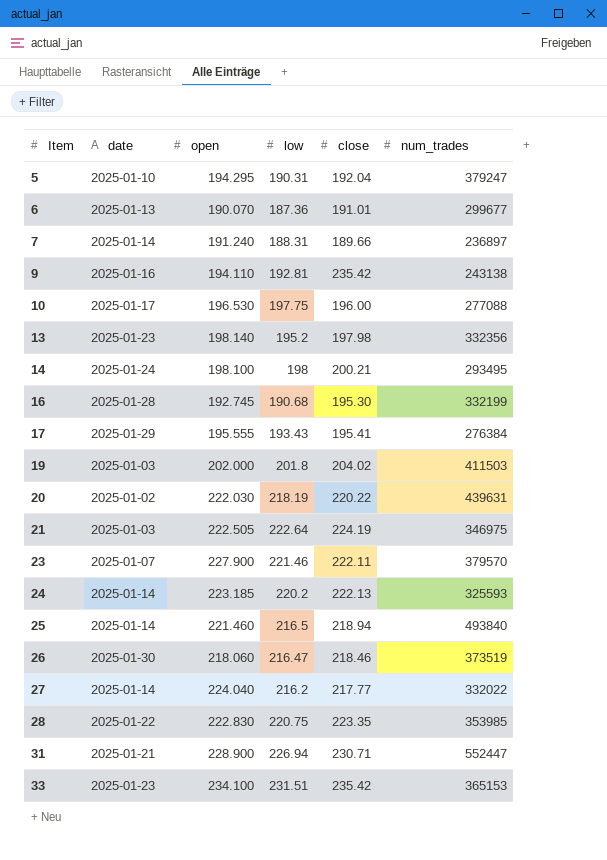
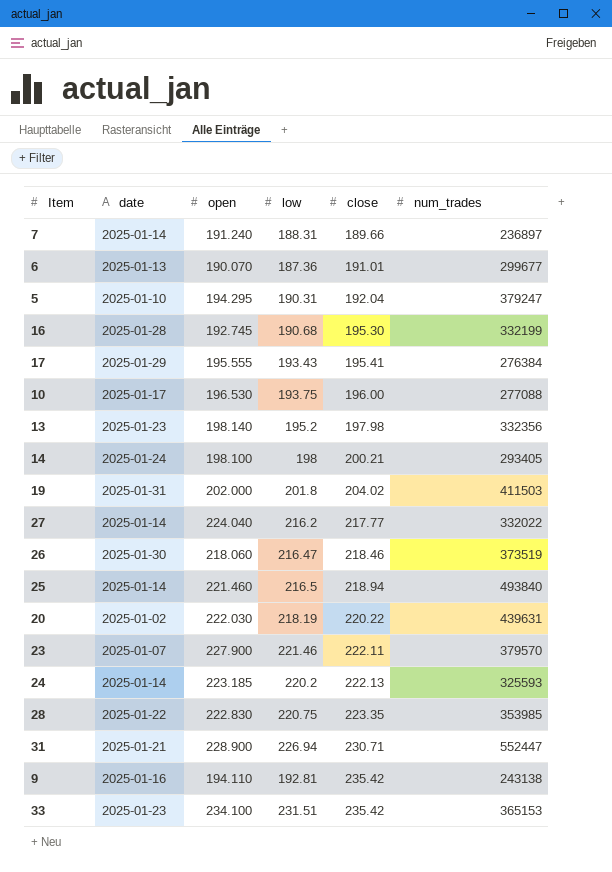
row order: Item ascending -> close ascending
row 21: 2025-01-03 | 222.505 | 222.64 | 224.19 | 346975 -> none
10 | low: 197.75 -> 193.75
14 | num_trades: 293495 -> 293405
19 | date: 2025-01-03 -> 2025-01-31

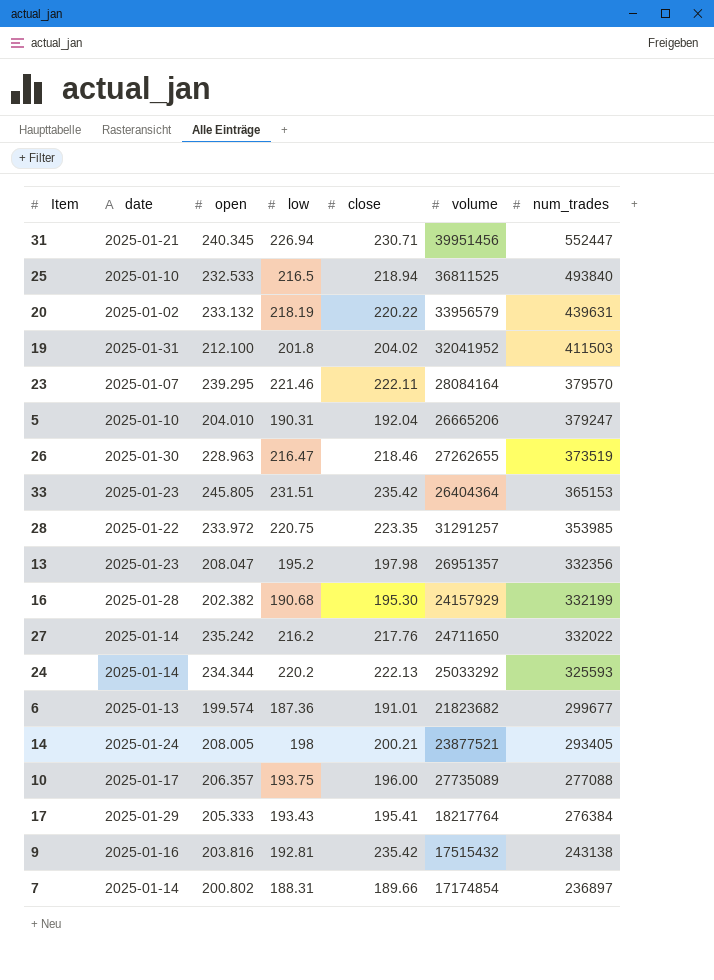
row order: close ascending -> num_trades descending
column volume | position: none -> 6
31 | open: 228.900 -> 240.345
25 | date: 2025-01-14 -> 2025-01-10
25 | open: 221.460 -> 232.533
20 | open: 222.030 -> 233.132
19 | open: 202.000 -> 212.100
23 | open: 227.900 -> 239.295
5 | open: 194.295 -> 204.010
26 | open: 218.060 -> 228.963
33 | open: 234.100 -> 245.805
28 | open: 222.830 -> 233.972
13 | open: 198.140 -> 208.047
16 | open: 192.745 -> 202.382
27 | open: 224.040 -> 235.242
27 | close: 217.77 -> 217.76
24 | open: 223.185 -> 234.344
6 | open: 190.070 -> 199.574
14 | open: 198.100 -> 208.005
10 | open: 196.530 -> 206.357
17 | open: 195.555 -> 205.333
9 | open: 194.110 -> 203.816
7 | open: 191.240 -> 200.802

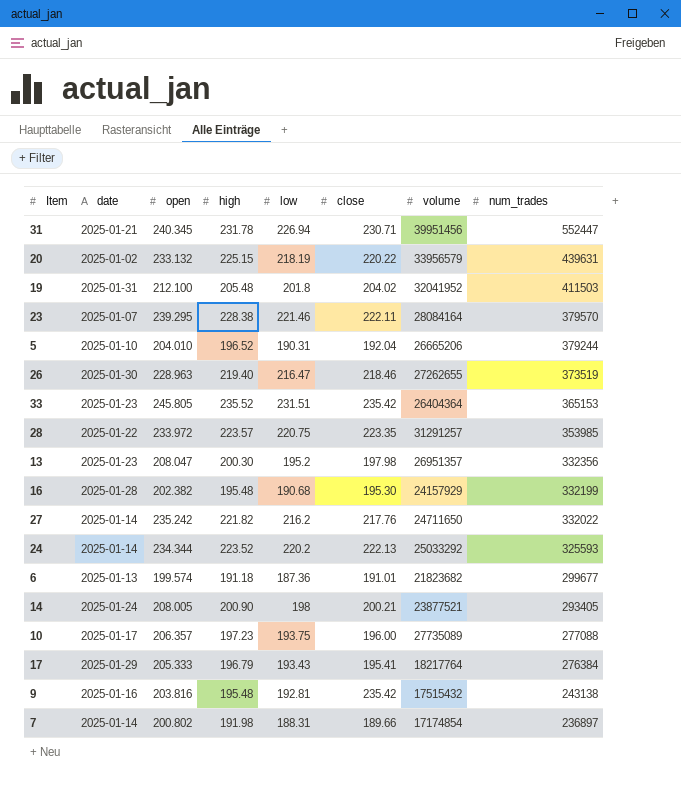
column high | position: none -> 4
row 25: 2025-01-10 | 232.533 | 216.5 | 218.94 | 36811525 | 493840 -> none
5 | num_trades: 379247 -> 379244

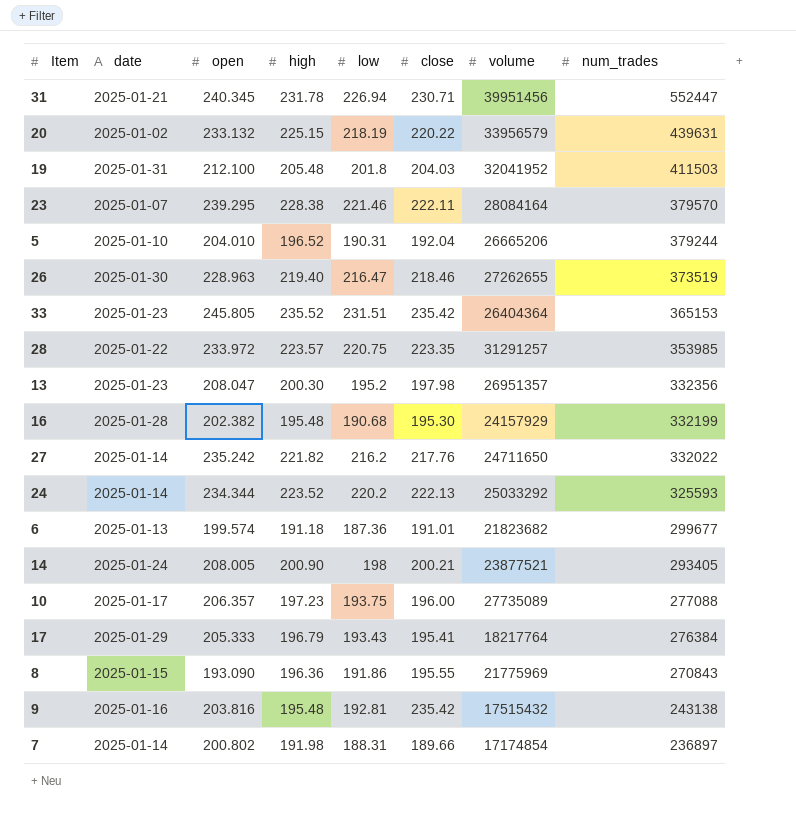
19 | close: 204.02 -> 204.03
row 8: none -> 2025-01-15 | 193.090 | 196.36 | 191.86 | 195.55 | 21775969 | 270843

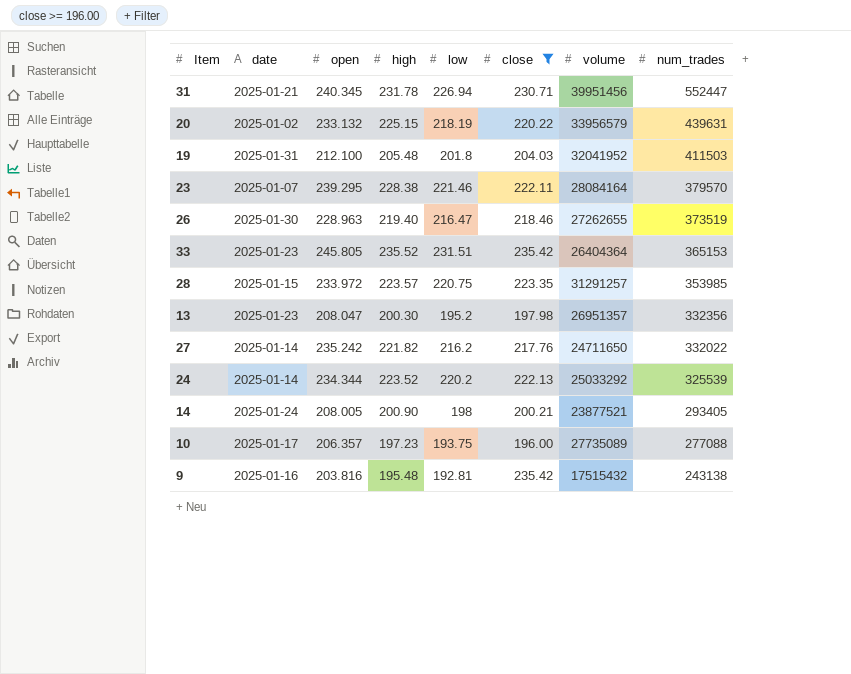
filter: none -> close >= 196.00
28 | date: 2025-01-22 -> 2025-01-15
24 | num_trades: 325593 -> 325539

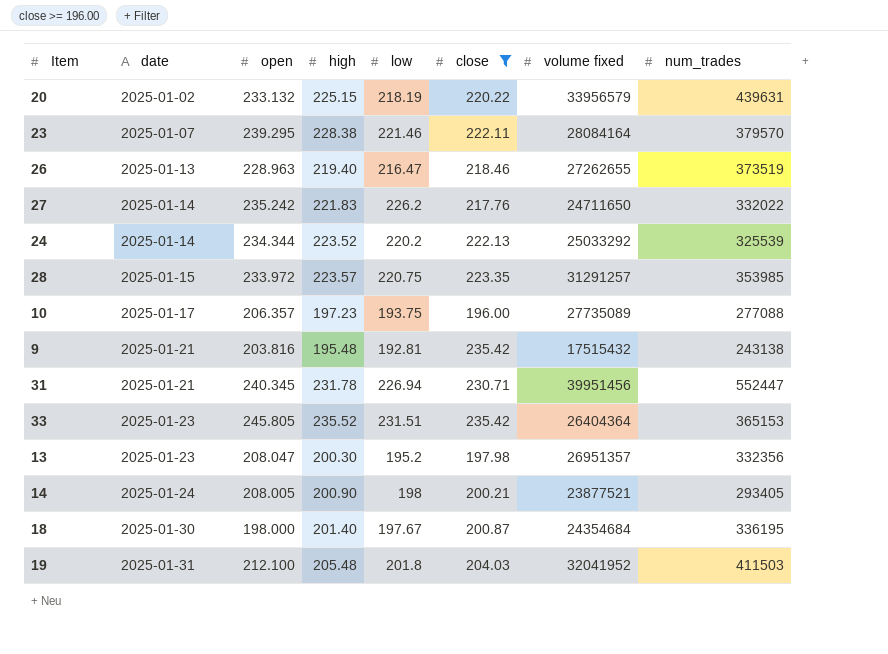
row order: num_trades descending -> date ascending
column name: volume -> volume fixed
26 | date: 2025-01-30 -> 2025-01-13
27 | high: 221.82 -> 221.83
27 | low: 216.2 -> 226.2
9 | date: 2025-01-16 -> 2025-01-21
row 18: none -> 2025-01-30 | 198.000 | 201.40 | 197.67 | 200.87 | 24354684 | 336195

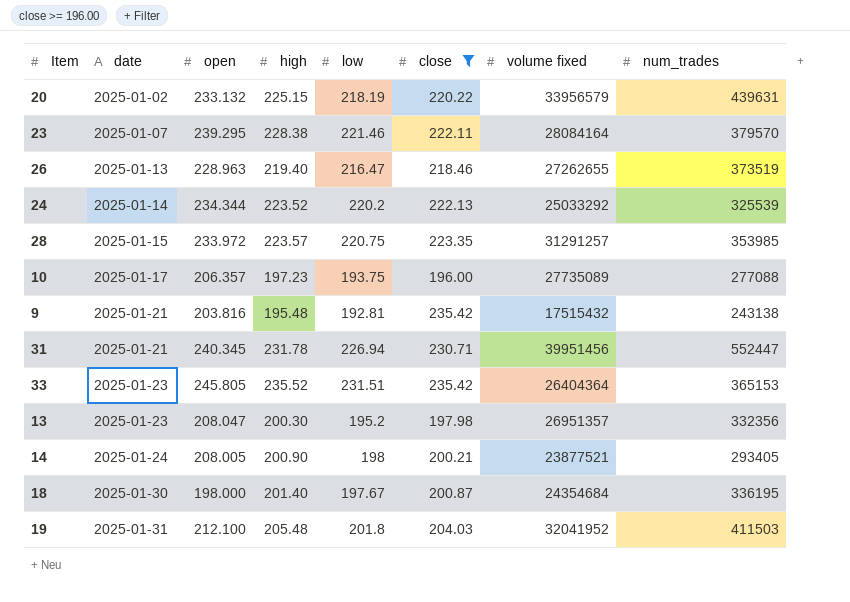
row 27: 2025-01-14 | 235.242 | 221.83 | 226.2 | 217.76 | 24711650 | 332022 -> none

